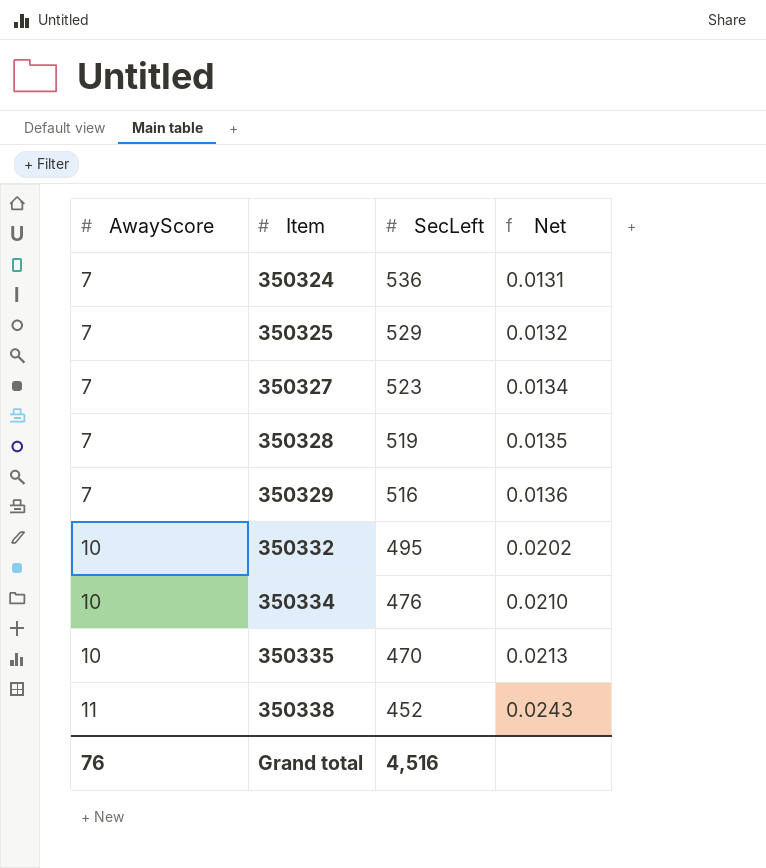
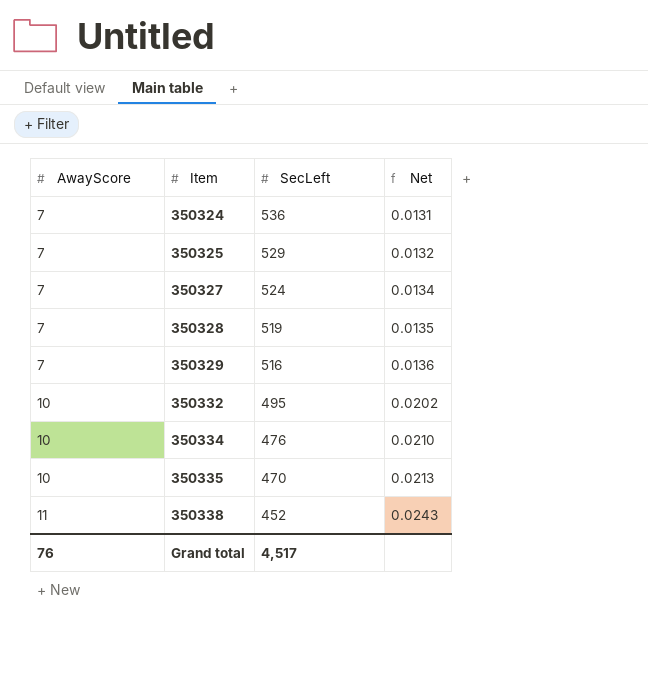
350327 | SecLeft: 523 -> 524
Grand total | SecLeft: 4,516 -> 4,517

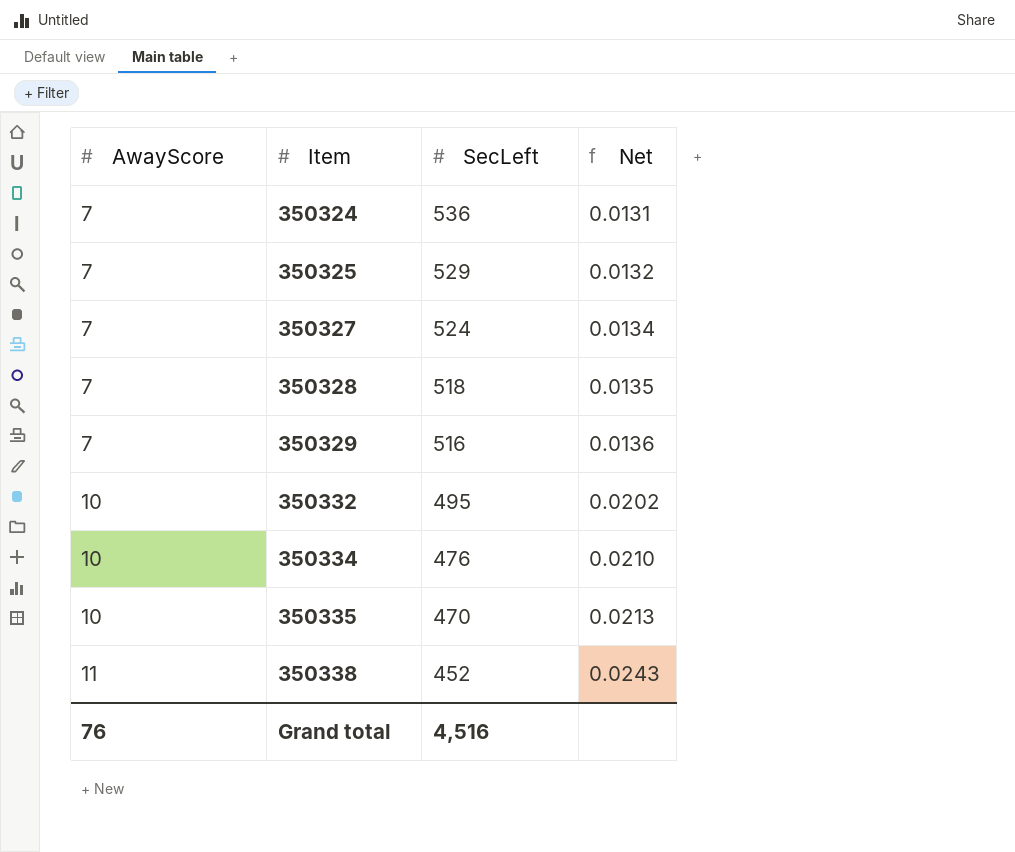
350328 | SecLeft: 519 -> 518
Grand total | SecLeft: 4,517 -> 4,516

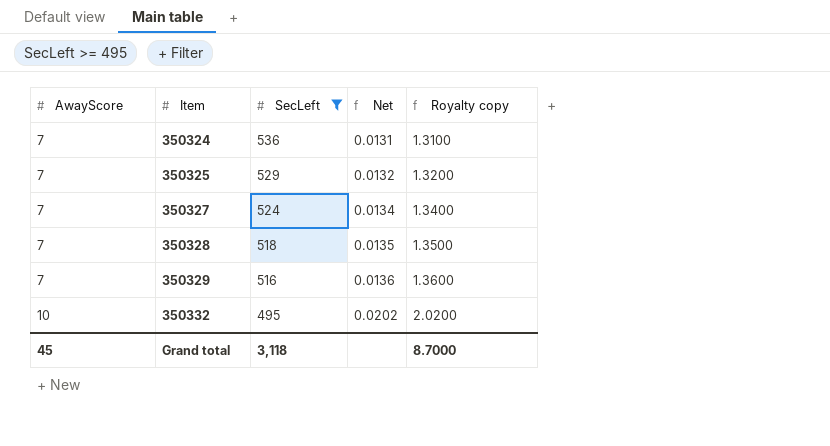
filter: none -> SecLeft >= 495
column Royalty copy | formula: none -> [Net] * 100
Grand total | AwayScore: 76 -> 45
Grand total | SecLeft: 4,516 -> 3,118

